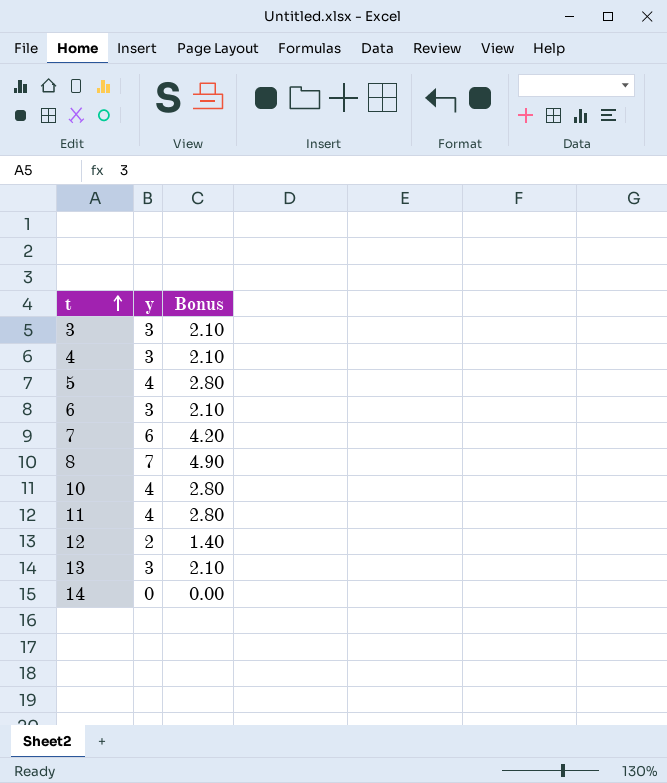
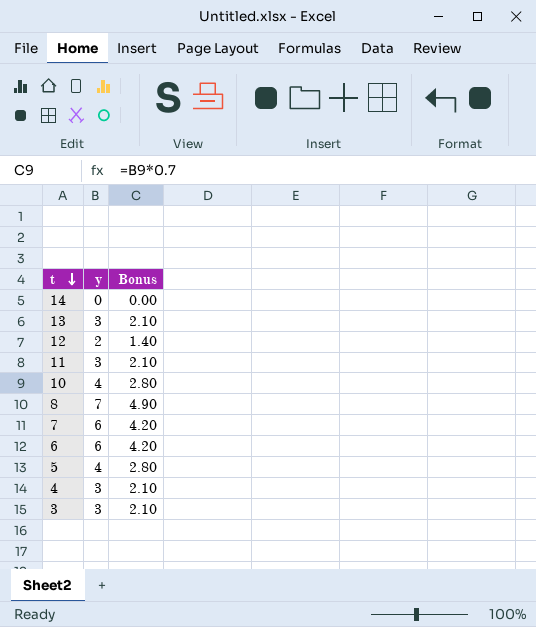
row order: t ascending -> t descending
11 | y: 4 -> 3
11 | Bonus: 2.80 -> 2.10
6 | y: 3 -> 6
6 | Bonus: 2.10 -> 4.20

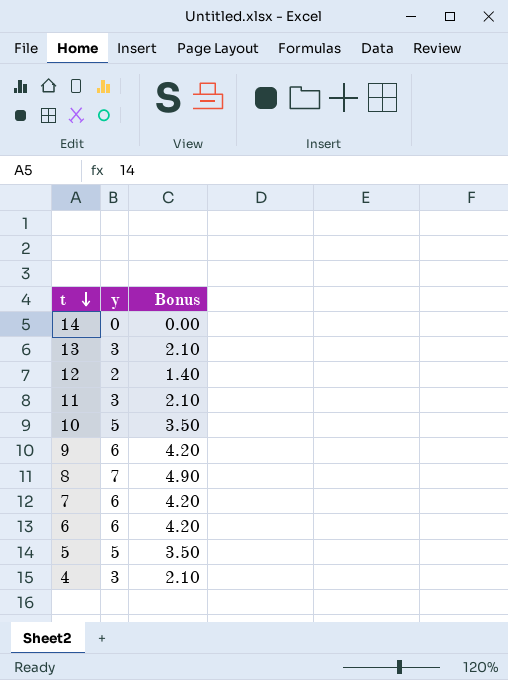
row 3: 3 | 2.10 -> none
10 | y: 4 -> 5
10 | Bonus: 2.80 -> 3.50
row 9: none -> 6 | 4.20
5 | y: 4 -> 5
5 | Bonus: 2.80 -> 3.50

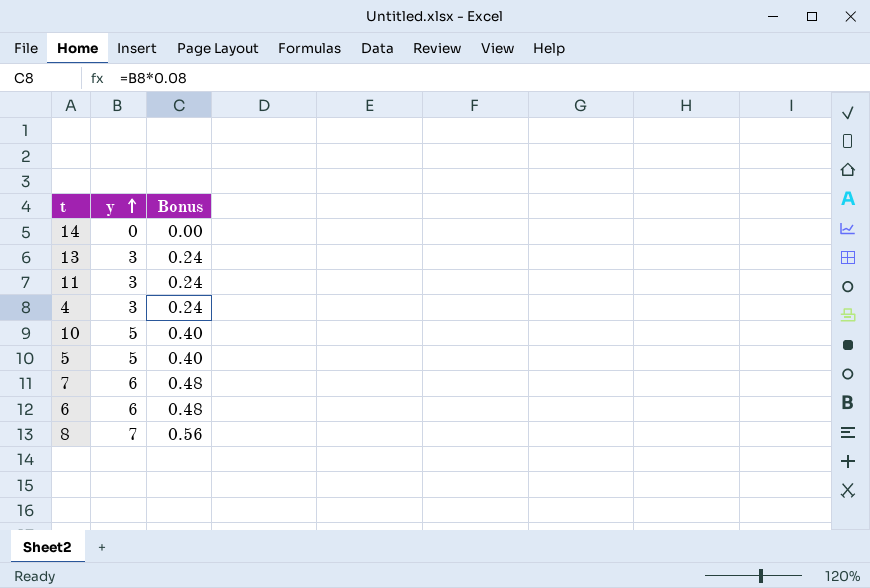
row order: t descending -> y ascending
column Bonus | formula: [y] * 0.7 -> [y] * 0.08
row 12: 2 | 1.40 -> none
row 9: 6 | 4.20 -> none

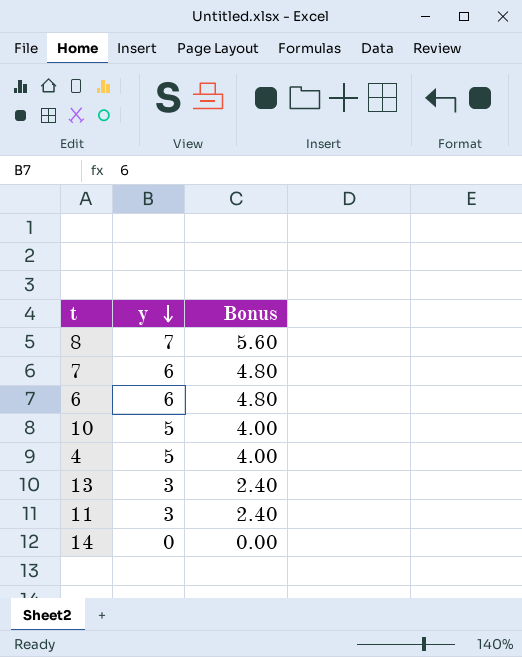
row order: y ascending -> y descending
column Bonus | formula: [y] * 0.08 -> [y] * 0.8
row 5: 5 | 0.40 -> none
4 | y: 3 -> 5

